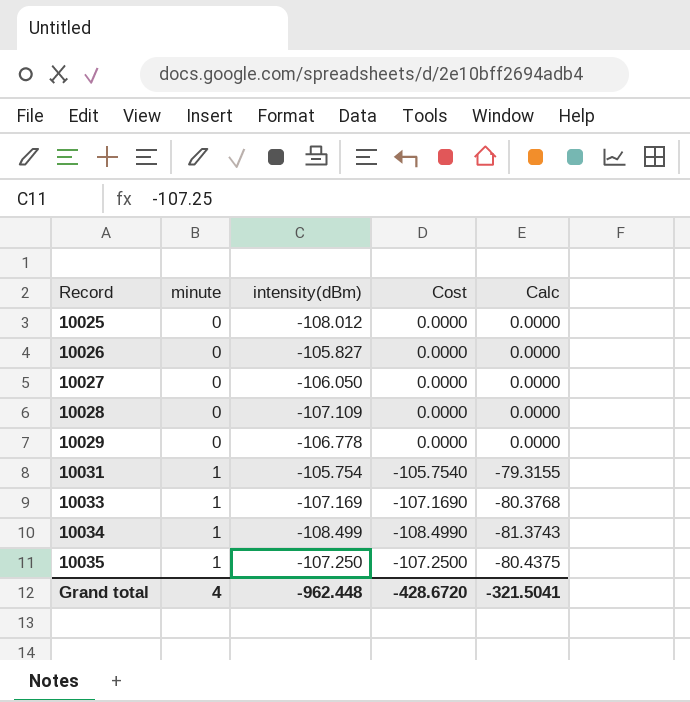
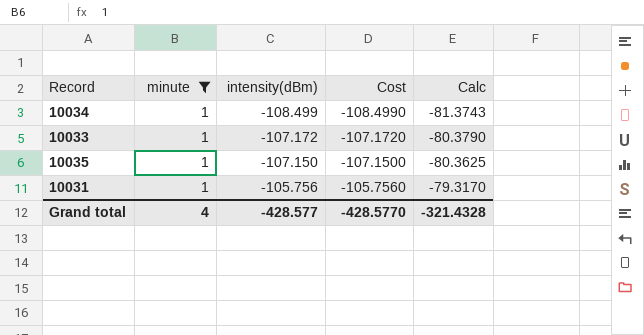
filter: none -> minute = 1
row order: Record ascending -> intensity(dBm) ascending
10033 | intensity(dBm): -107.169 -> -107.172
10033 | Cost: -107.1690 -> -107.1720
10033 | Calc: -80.3768 -> -80.3790
10035 | intensity(dBm): -107.250 -> -107.150
10035 | Cost: -107.2500 -> -107.1500
10035 | Calc: -80.4375 -> -80.3625
10031 | intensity(dBm): -105.754 -> -105.756
10031 | Cost: -105.7540 -> -105.7560
10031 | Calc: -79.3155 -> -79.3170
Grand total | intensity(dBm): -962.448 -> -428.577
Grand total | Cost: -428.6720 -> -428.5770
Grand total | Calc: -321.5041 -> -321.4328

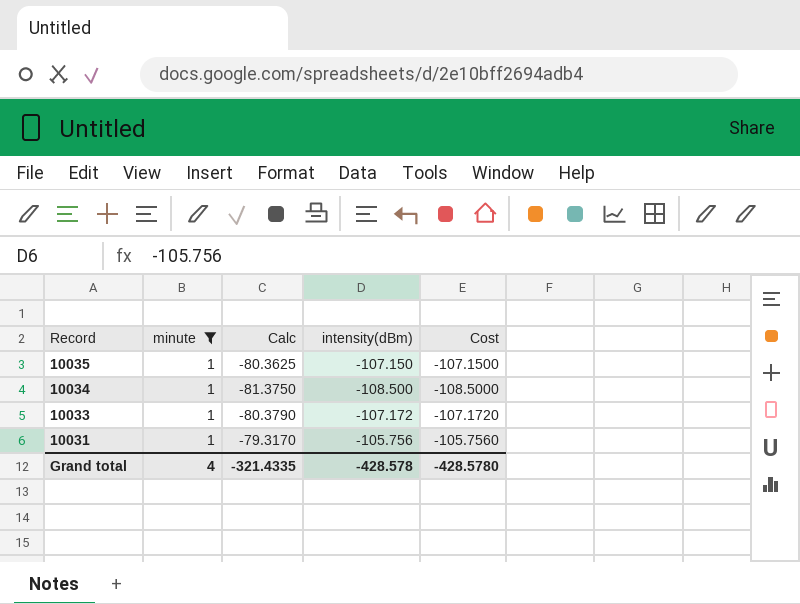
row order: intensity(dBm) ascending -> Record descending
column Calc | position: 5 -> 3
10034 | Calc: -81.3743 -> -81.3750
10034 | intensity(dBm): -108.499 -> -108.500
10034 | Cost: -108.4990 -> -108.5000
Grand total | Calc: -321.4328 -> -321.4335
Grand total | intensity(dBm): -428.577 -> -428.578
Grand total | Cost: -428.5770 -> -428.5780

